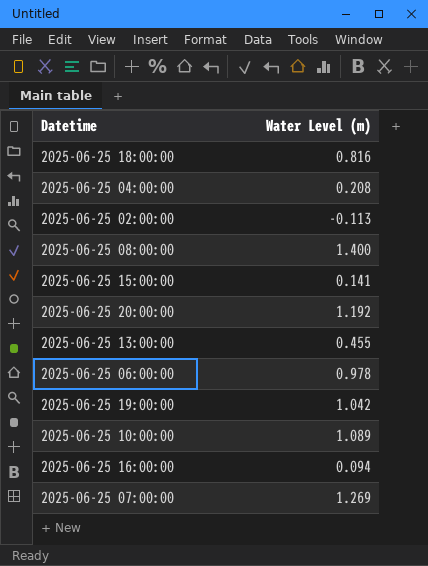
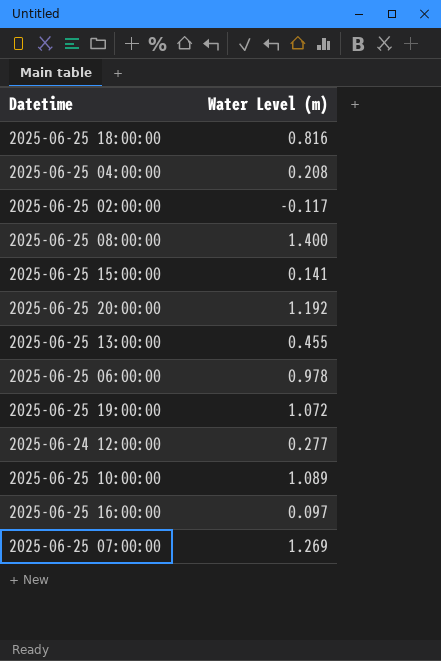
2025-06-25 02:00:00 | Water Level (m): -0.113 -> -0.117
2025-06-25 19:00:00 | Water Level (m): 1.042 -> 1.072
row 2025-06-24 12:00:00: none -> 0.277
2025-06-25 16:00:00 | Water Level (m): 0.094 -> 0.097

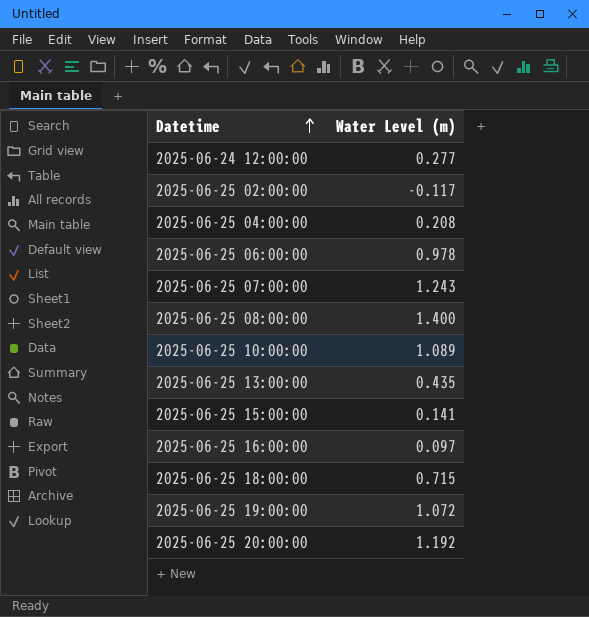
row order: none -> Datetime ascending
2025-06-25 07:00:00 | Water Level (m): 1.269 -> 1.243
2025-06-25 13:00:00 | Water Level (m): 0.455 -> 0.435
2025-06-25 18:00:00 | Water Level (m): 0.816 -> 0.715

